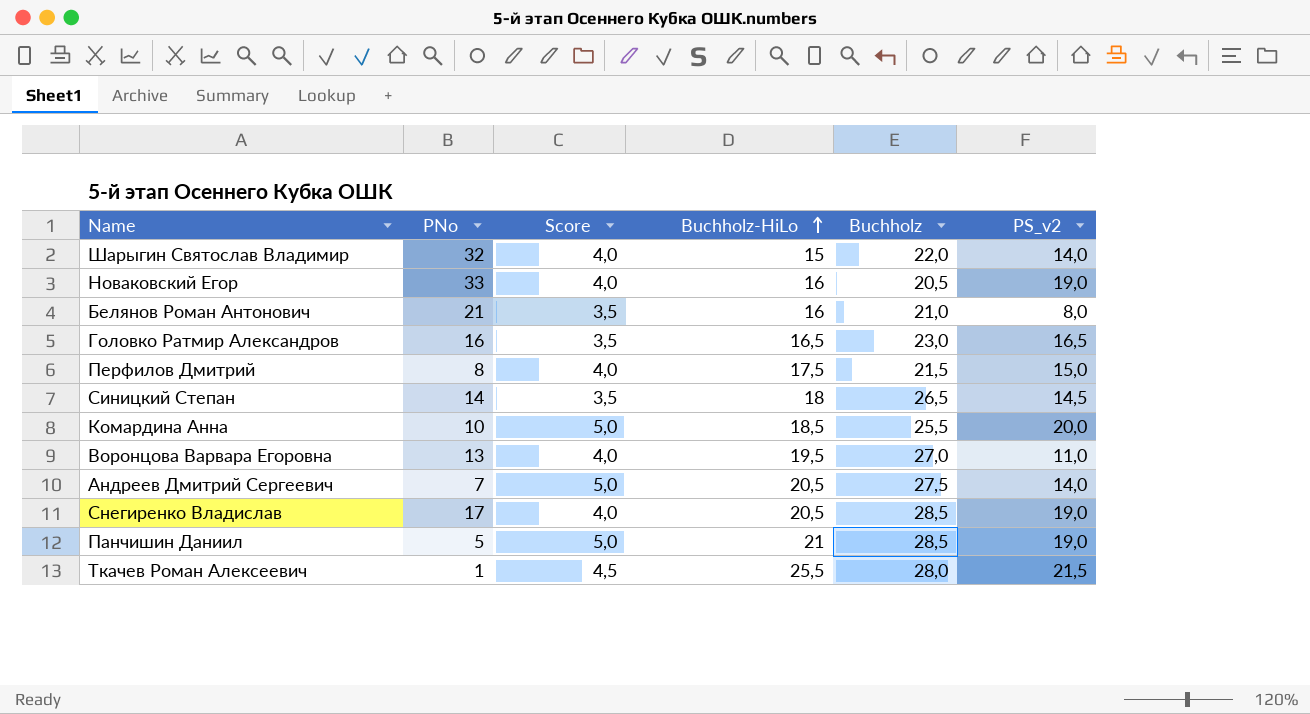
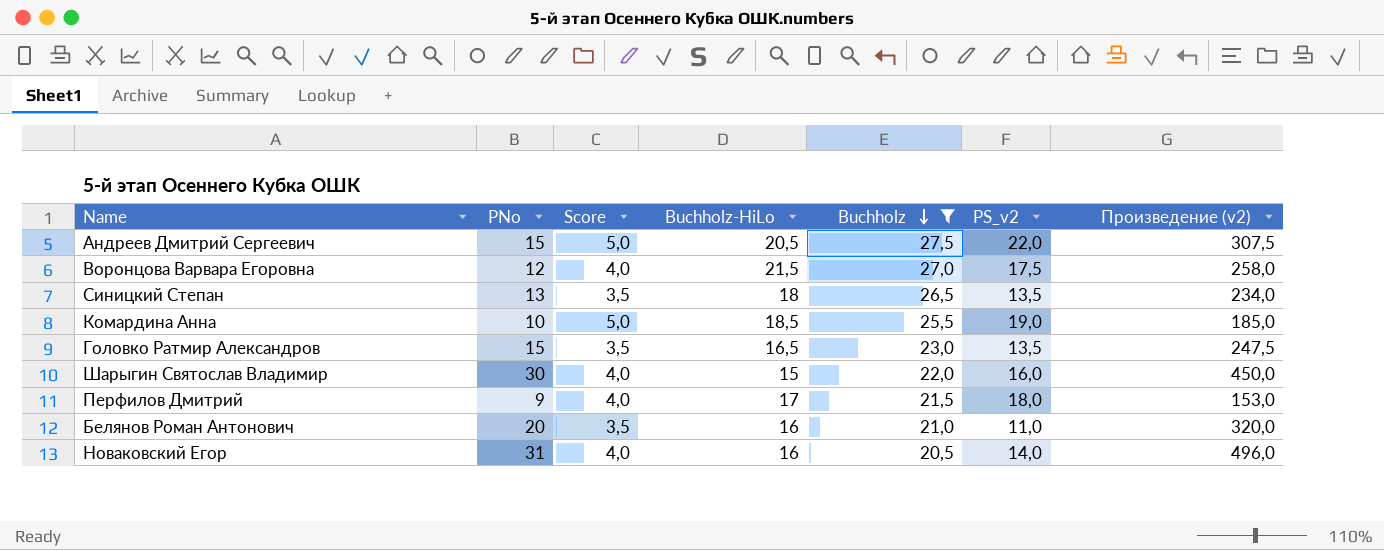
filter: none -> Buchholz <= 27,5
row order: Buchholz-HiLo ascending -> Buchholz descending
column Произведение (v2) | formula: none -> [PNo] * [Buchholz-HiLo]
Андреев Дмитрий Сергеевич | PNo: 7 -> 15
Андреев Дмитрий Сергеевич | PS_v2: 14,0 -> 22,0
Воронцова Варвара Егоровна | PNo: 13 -> 12
Воронцова Варвара Егоровна | Buchholz-HiLo: 19,5 -> 21,5
Воронцова Варвара Егоровна | PS_v2: 11,0 -> 17,5
Синицкий Степан | PNo: 14 -> 13
Синицкий Степан | PS_v2: 14,5 -> 13,5
Комардина Анна | PS_v2: 20,0 -> 19,0
Головко Ратмир Александров | PNo: 16 -> 15
Головко Ратмир Александров | PS_v2: 16,5 -> 13,5
Шарыгин Святослав Владимир | PNo: 32 -> 30
Шарыгин Святослав Владимир | PS_v2: 14,0 -> 16,0
Перфилов Дмитрий | PNo: 8 -> 9
Перфилов Дмитрий | Buchholz-HiLo: 17,5 -> 17
Перфилов Дмитрий | PS_v2: 15,0 -> 18,0
Белянов Роман Антонович | PNo: 21 -> 20
Белянов Роман Антонович | PS_v2: 8,0 -> 11,0
Новаковский Егор | PNo: 33 -> 31
Новаковский Егор | PS_v2: 19,0 -> 14,0

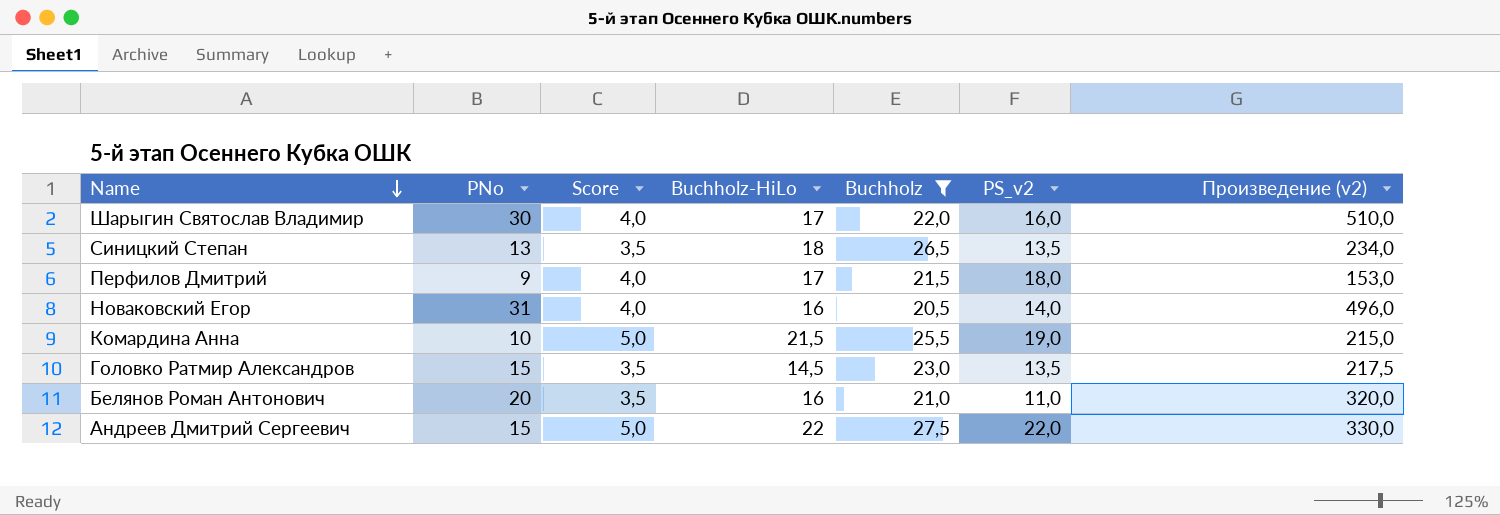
row order: Buchholz descending -> Name descending
row Воронцова Варвара Егоровна: 12 | 4,0 | 21,5 | 27,0 | 17,5 | 258,0 -> none
Шарыгин Святослав Владимир | Buchholz-HiLo: 15 -> 17
Шарыгин Святослав Владимир | Произведение (v2): 450,0 -> 510,0
Комардина Анна | Buchholz-HiLo: 18,5 -> 21,5
Комардина Анна | Произведение (v2): 185,0 -> 215,0
Головко Ратмир Александров | Buchholz-HiLo: 16,5 -> 14,5
Головко Ратмир Александров | Произведение (v2): 247,5 -> 217,5
Андреев Дмитрий Сергеевич | Buchholz-HiLo: 20,5 -> 22
Андреев Дмитрий Сергеевич | Произведение (v2): 307,5 -> 330,0

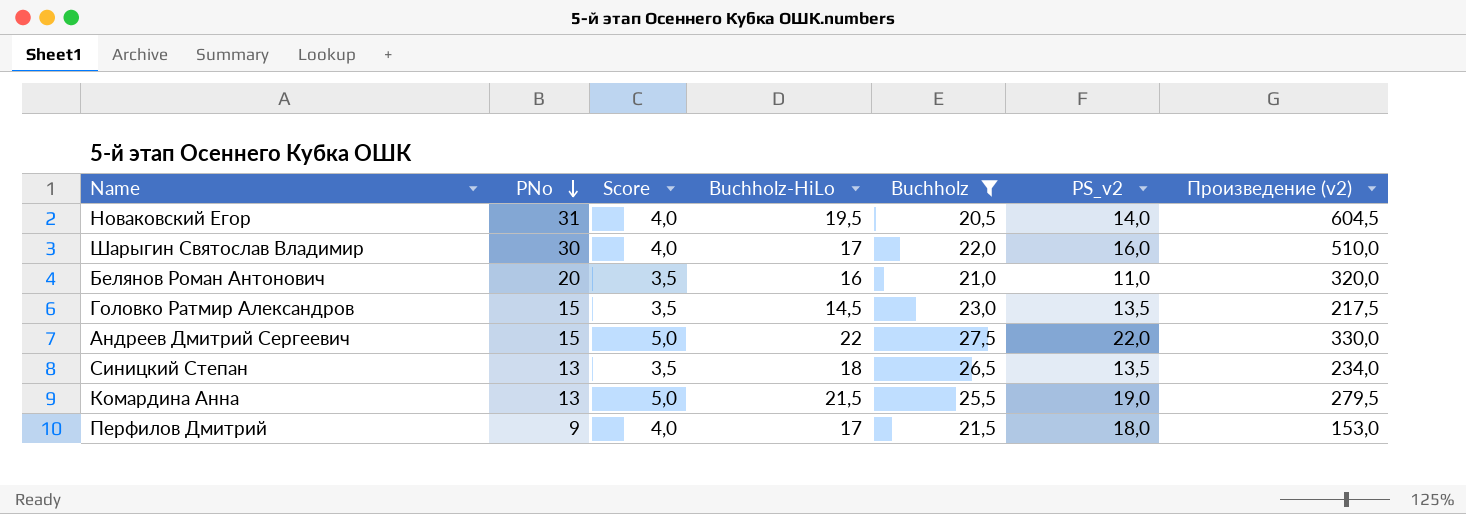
row order: Name descending -> PNo descending
Новаковский Егор | Buchholz-HiLo: 16 -> 19,5
Новаковский Егор | Произведение (v2): 496,0 -> 604,5
Комардина Анна | PNo: 10 -> 13
Комардина Анна | Произведение (v2): 215,0 -> 279,5

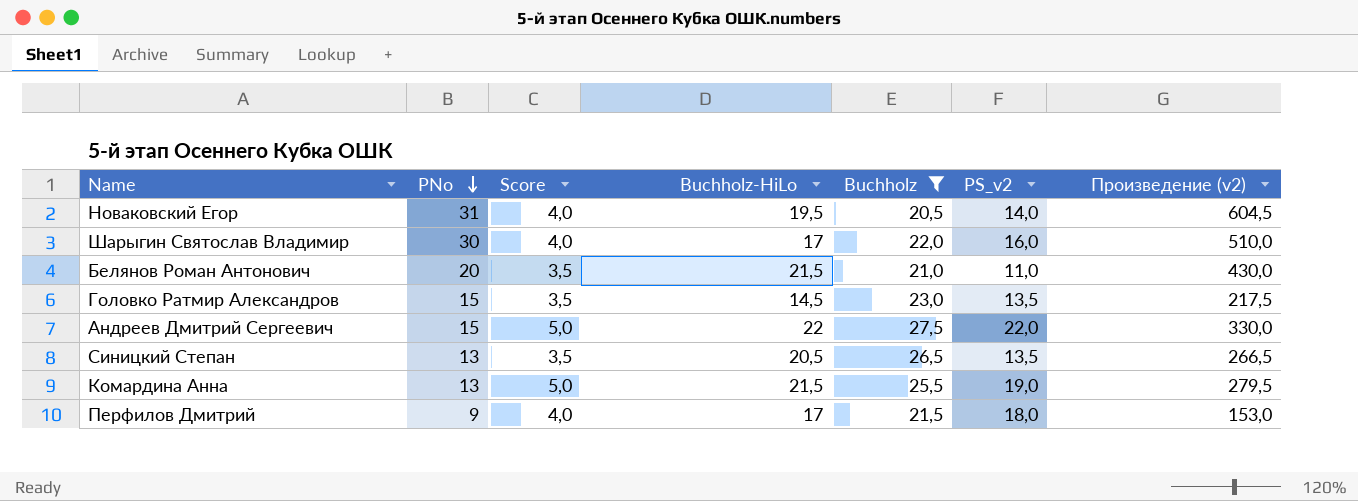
Белянов Роман Антонович | Buchholz-HiLo: 16 -> 21,5
Белянов Роман Антонович | Произведение (v2): 320,0 -> 430,0
Синицкий Степан | Buchholz-HiLo: 18 -> 20,5
Синицкий Степан | Произведение (v2): 234,0 -> 266,5

